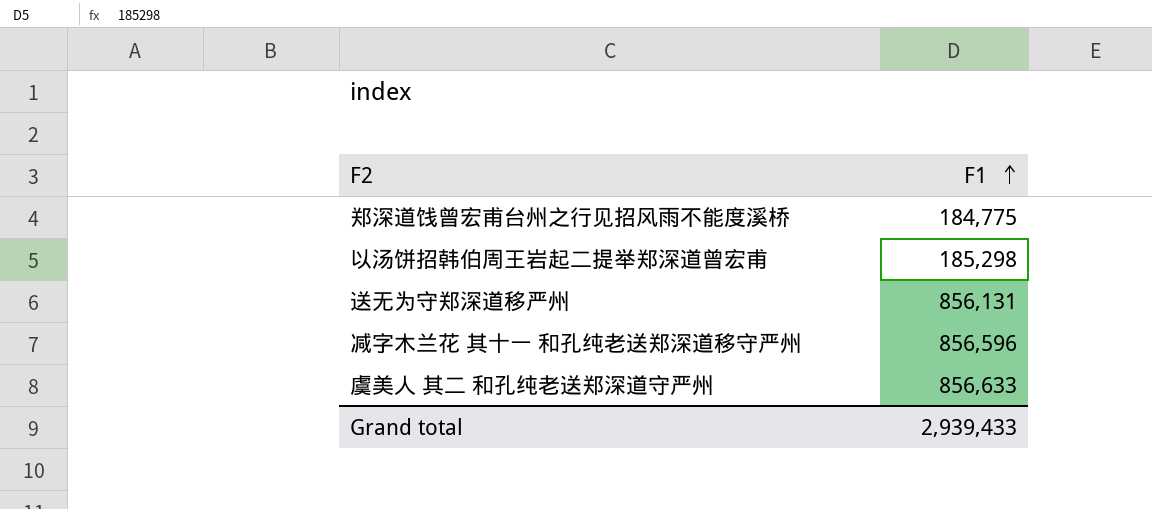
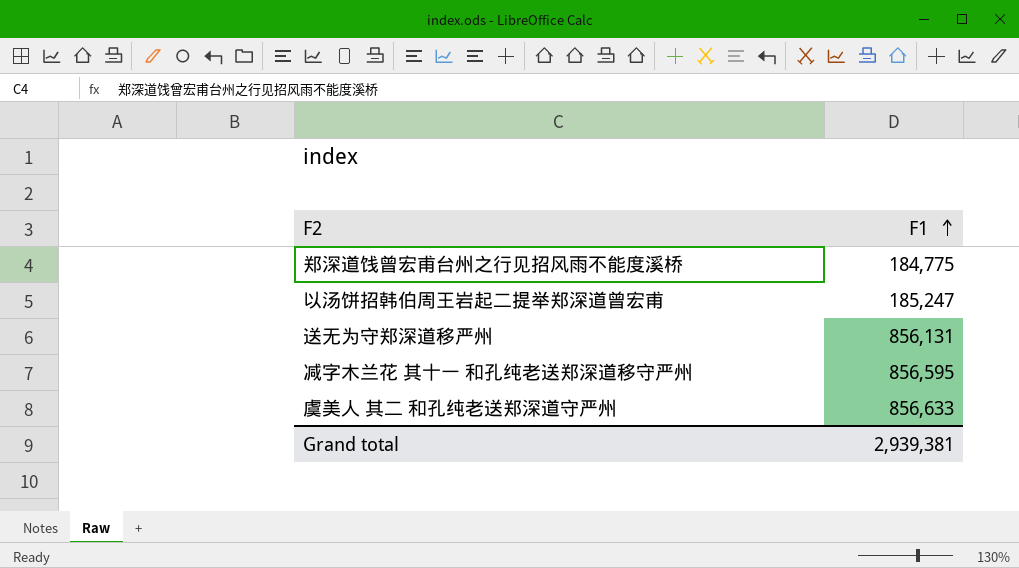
以汤饼招韩伯周王岩起二提举郑深道曾宏甫 | F1: 185,298 -> 185,247
减字木兰花 其十一 和孔纯老送郑深道移守严州 | F1: 856,596 -> 856,595
Grand total | F1: 2,939,433 -> 2,939,381

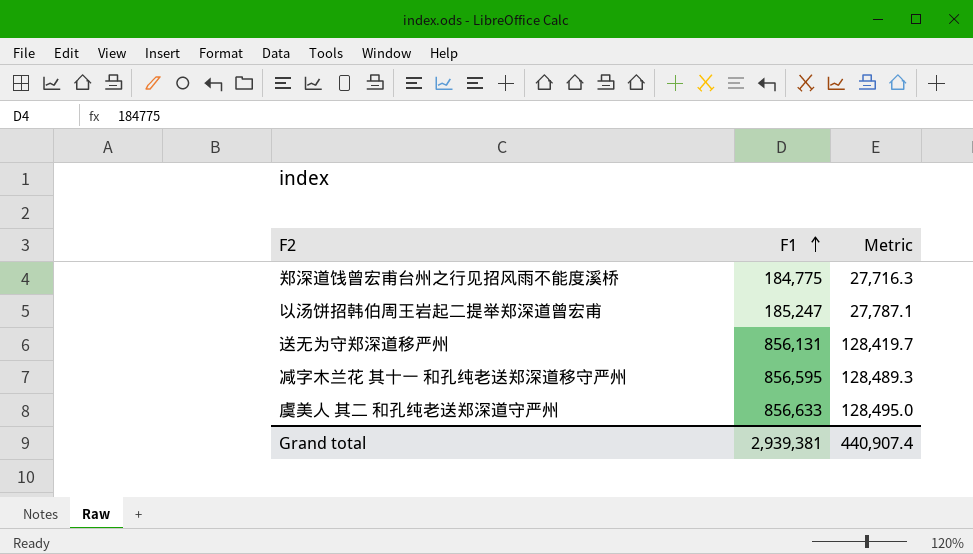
column Metric | formula: none -> [F1] * 0.15

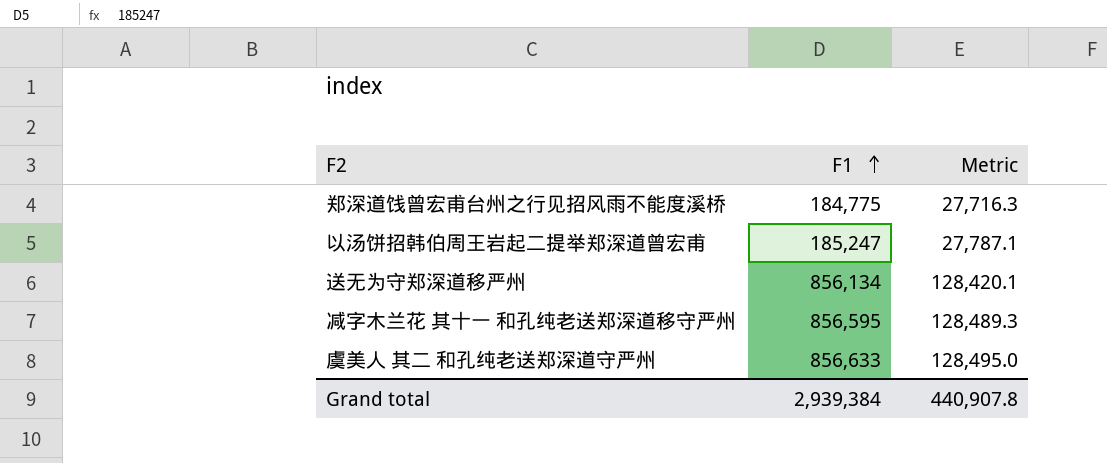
送无为守郑深道移严州 | F1: 856,131 -> 856,134
送无为守郑深道移严州 | Metric: 128,419.7 -> 128,420.1
Grand total | F1: 2,939,381 -> 2,939,384
Grand total | Metric: 440,907.4 -> 440,907.8

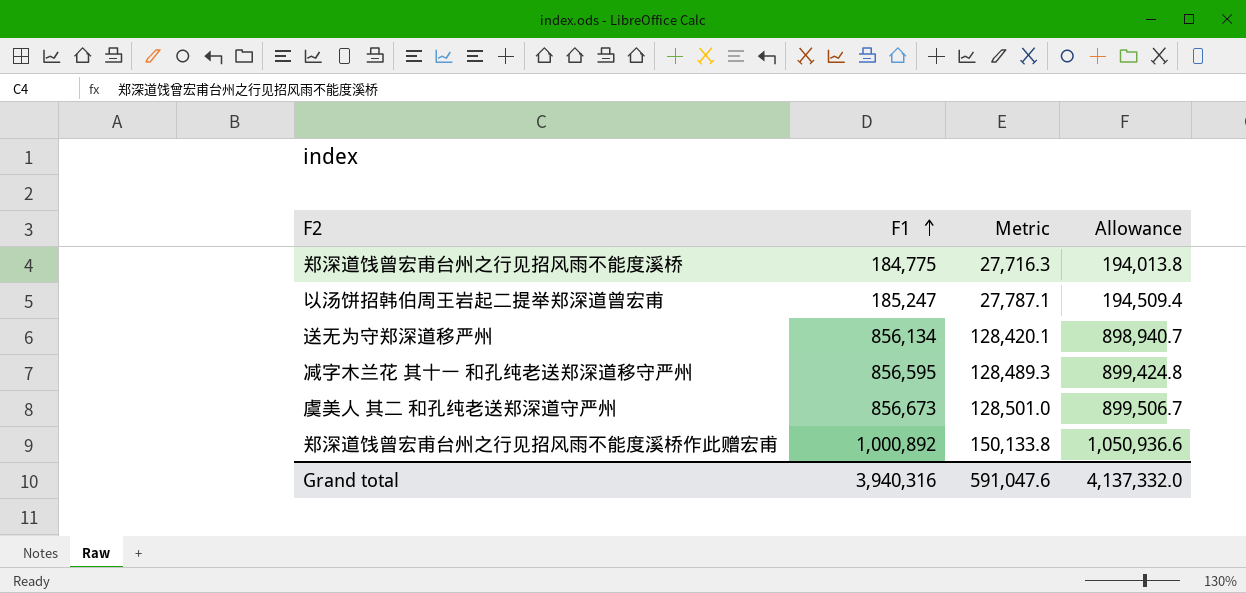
column Allowance | formula: none -> [F1] * 1.05
虞美人 其二 和孔纯老送郑深道守严州 | F1: 856,633 -> 856,673
虞美人 其二 和孔纯老送郑深道守严州 | Metric: 128,495.0 -> 128,501.0
row 郑深道饯曾宏甫台州之行见招风雨不能度溪桥作此赠宏甫: none -> 1,000,892 | 150,133.8 | 1,050,936.6
Grand total | F1: 2,939,384 -> 3,940,316
Grand total | Metric: 440,907.8 -> 591,047.6

